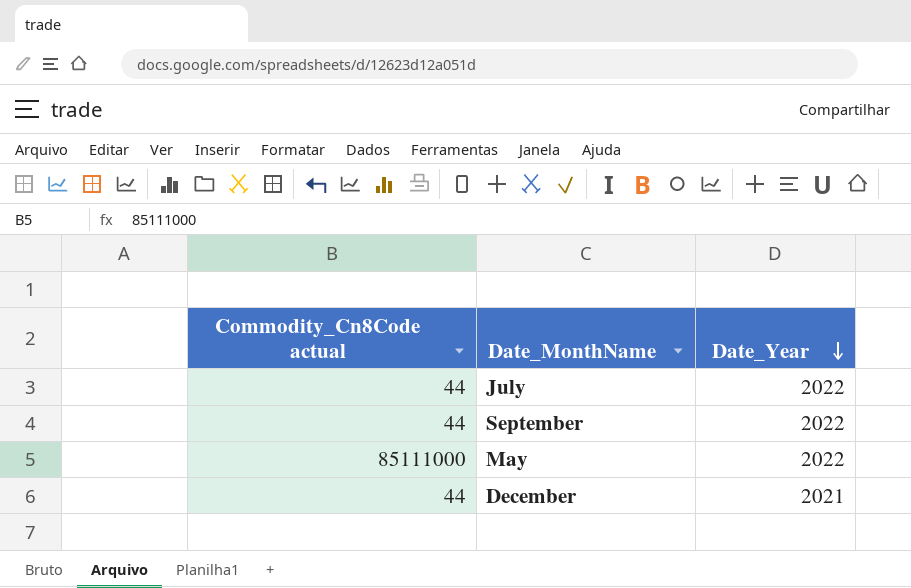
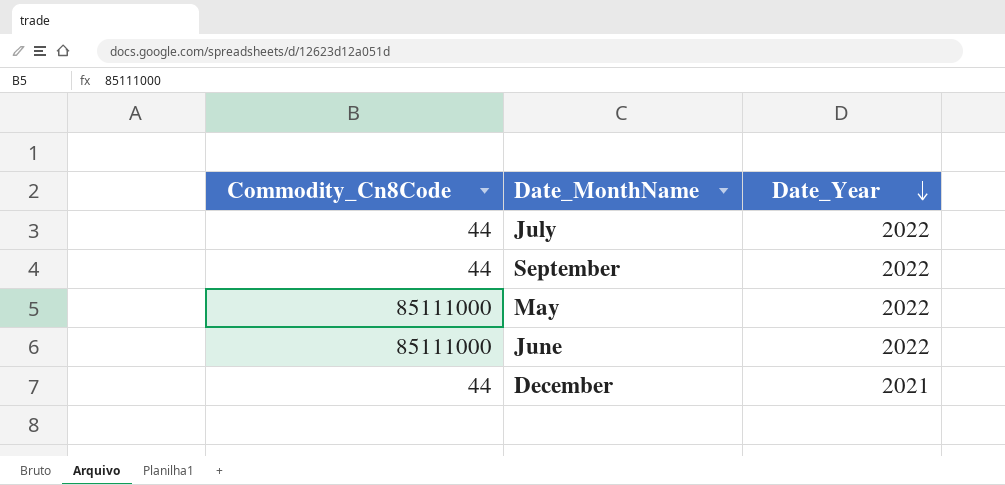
column name: Commodity_Cn8Code actual -> Commodity_Cn8Code
row June: none -> 85111000 | 2022

